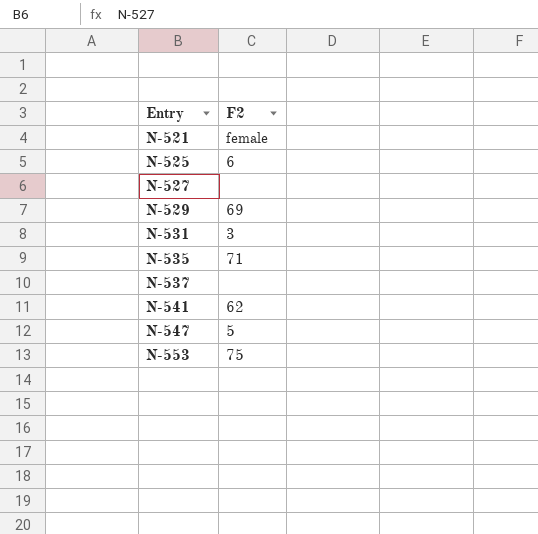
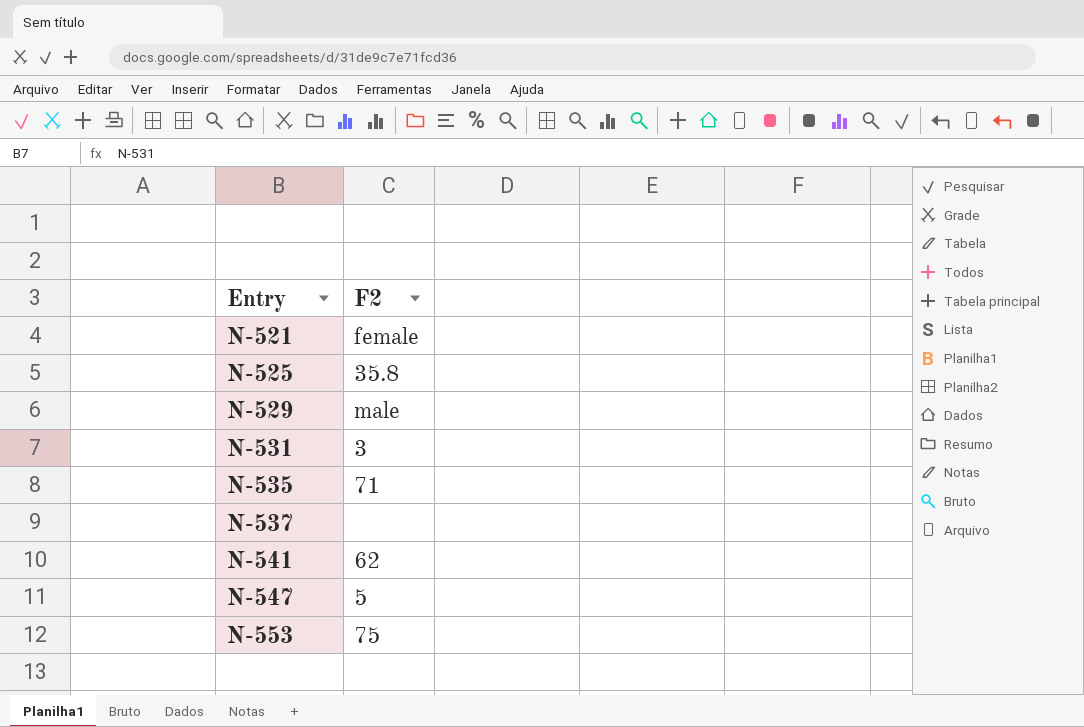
row N-527: none -> none
N-525 | F2: 6 -> 35.8
N-529 | F2: 69 -> male

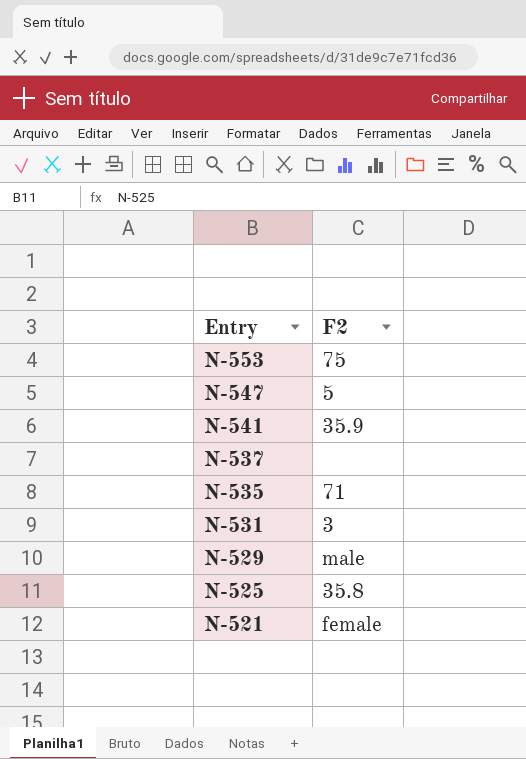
row order: Entry ascending -> Entry descending
N-541 | F2: 62 -> 35.9

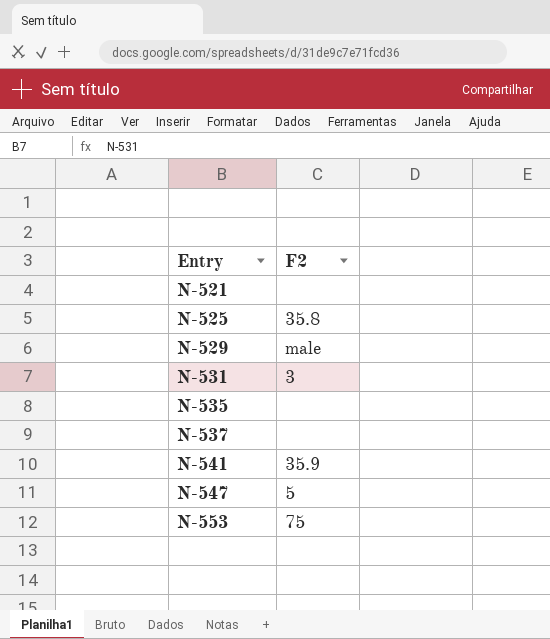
row order: Entry descending -> Entry ascending
N-521 | F2: female -> none
N-535 | F2: 71 -> none

